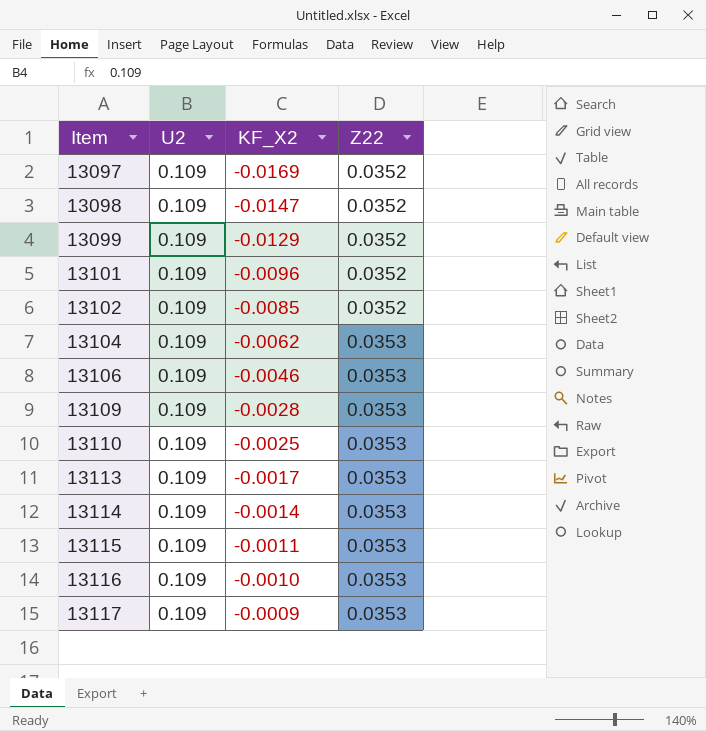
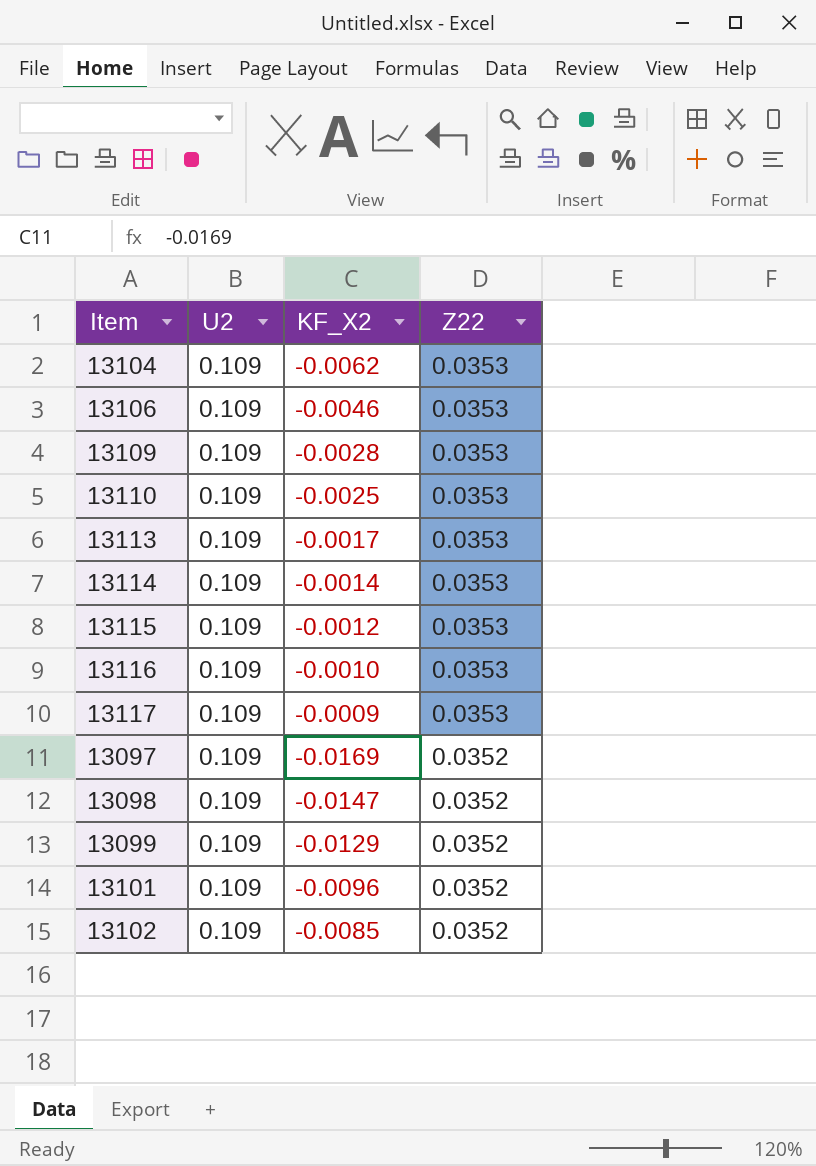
row order: Item ascending -> Z22 descending
13115 | KF_X2: -0.0011 -> -0.0012

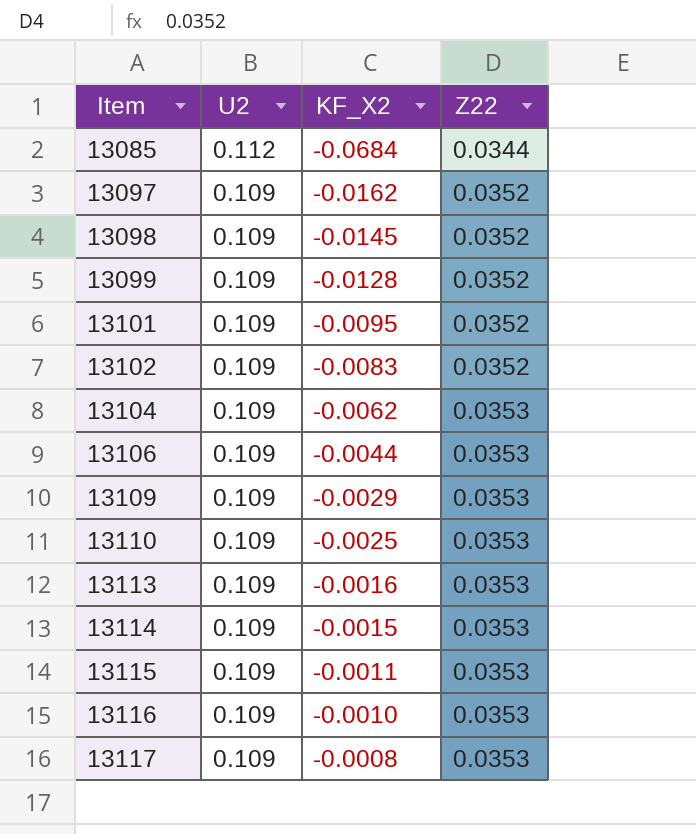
row order: Z22 descending -> Item ascending
row 13085: none -> 0.112 | -0.0684 | 0.0344
13097 | KF_X2: -0.0169 -> -0.0162
13098 | KF_X2: -0.0147 -> -0.0145
13099 | KF_X2: -0.0129 -> -0.0128
13101 | KF_X2: -0.0096 -> -0.0095
13102 | KF_X2: -0.0085 -> -0.0083
13106 | KF_X2: -0.0046 -> -0.0044
13109 | KF_X2: -0.0028 -> -0.0029
13113 | KF_X2: -0.0017 -> -0.0016
13114 | KF_X2: -0.0014 -> -0.0015
13115 | KF_X2: -0.0012 -> -0.0011
13117 | KF_X2: -0.0009 -> -0.0008

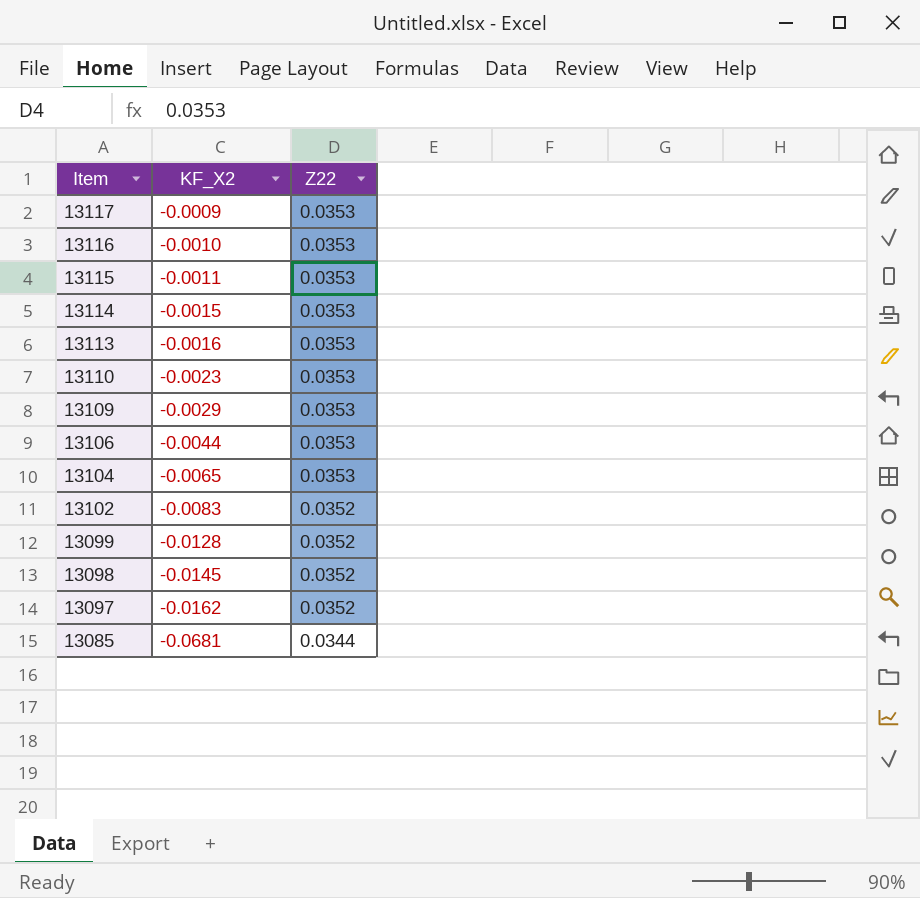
row order: Item ascending -> Item descending
column U2 | position: 2 -> none
row 13101: 0.109 | -0.0095 | 0.0352 -> none
13117 | KF_X2: -0.0008 -> -0.0009
13110 | KF_X2: -0.0025 -> -0.0023
13104 | KF_X2: -0.0062 -> -0.0065
13085 | KF_X2: -0.0684 -> -0.0681

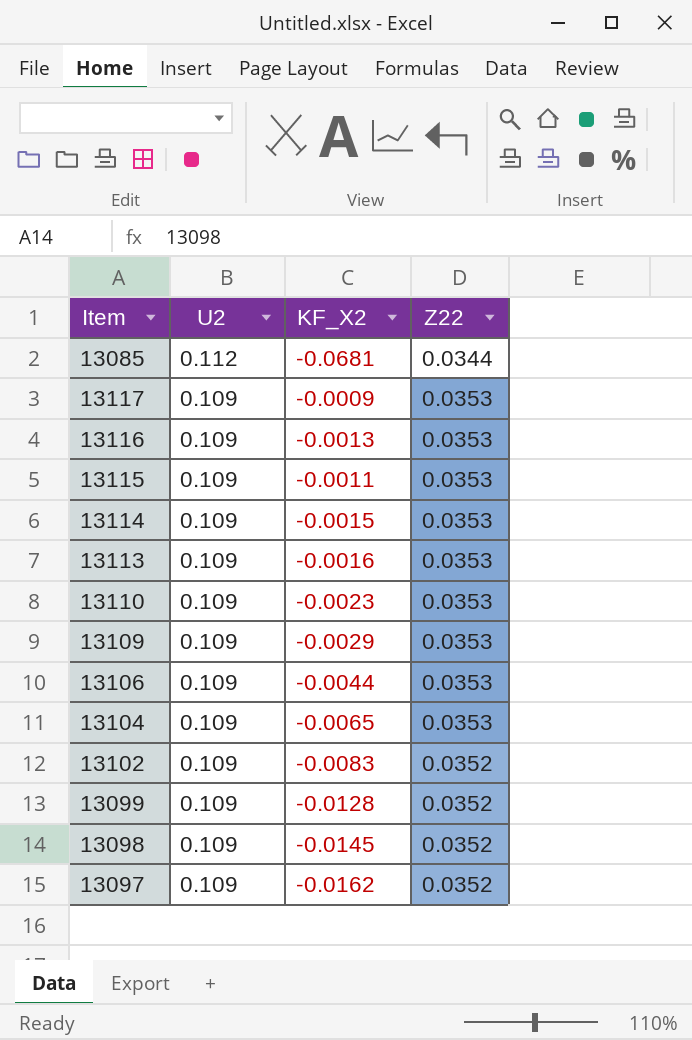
row order: Item descending -> U2 descending
column U2 | position: none -> 2
13116 | KF_X2: -0.0010 -> -0.0013

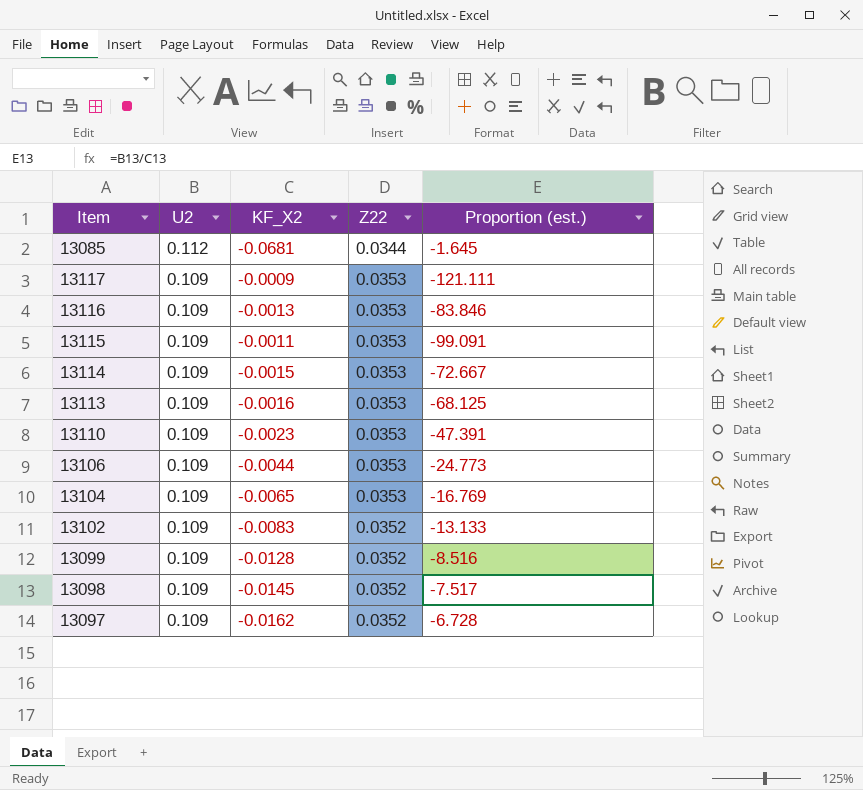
column Proportion (est.) | formula: none -> [U2] / [KF_X2]
row 13109: 0.109 | -0.0029 | 0.0353 -> none

